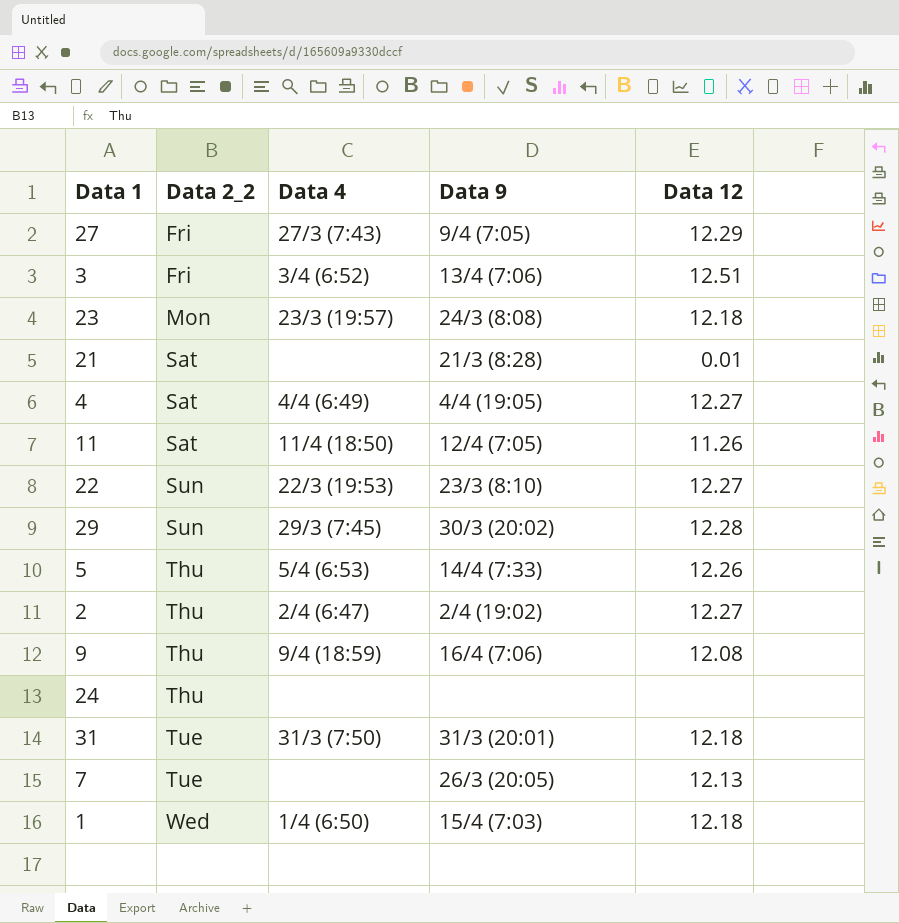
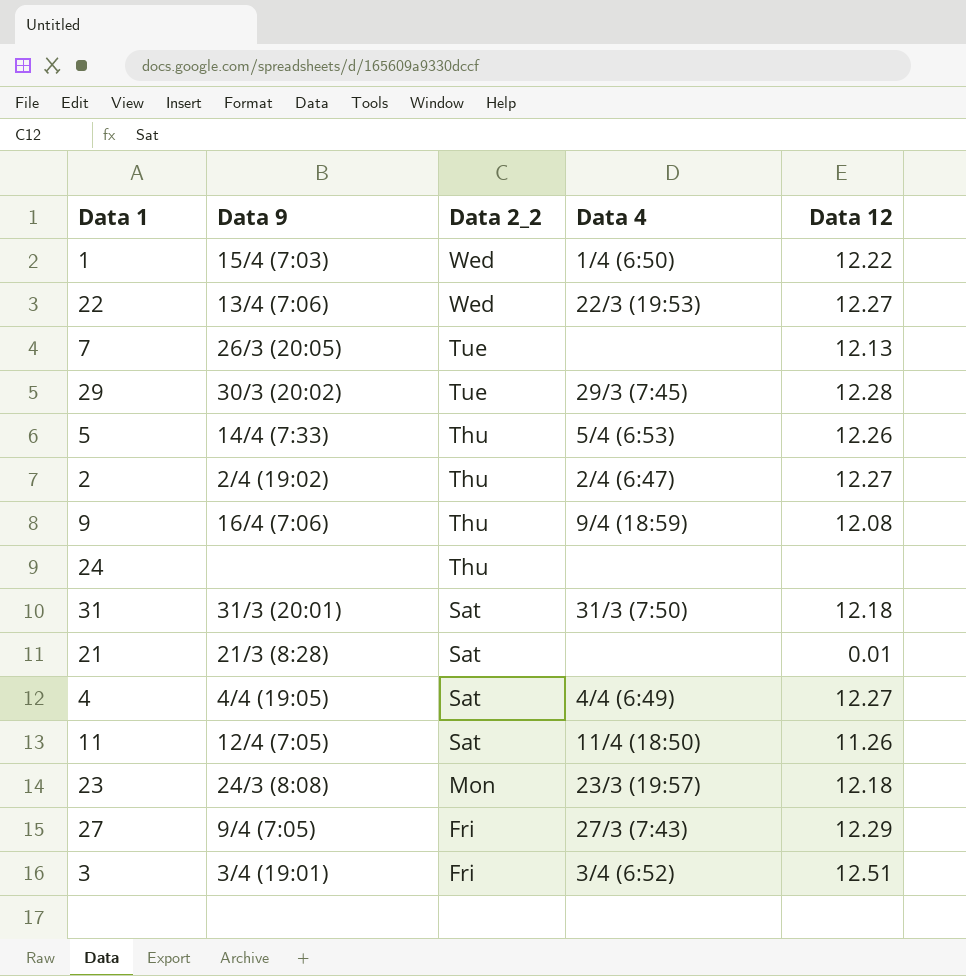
row order: Data 2_2 ascending -> Data 2_2 descending
column Data 9 | position: 4 -> 2
1 | Data 12: 12.18 -> 12.22
22 | Data 9: 23/3 (8:10) -> 13/4 (7:06)
22 | Data 2_2: Sun -> Wed
29 | Data 2_2: Sun -> Tue
31 | Data 2_2: Tue -> Sat
3 | Data 9: 13/4 (7:06) -> 3/4 (19:01)

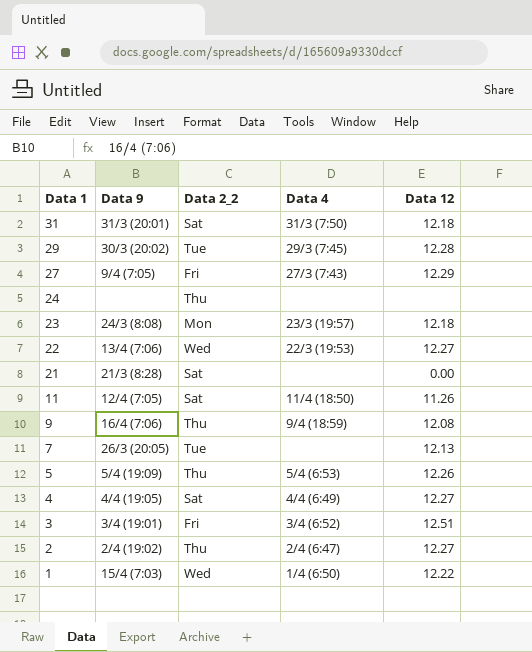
row order: Data 2_2 descending -> Data 1 descending
21 | Data 12: 0.01 -> 0.00
5 | Data 9: 14/4 (7:33) -> 5/4 (19:09)

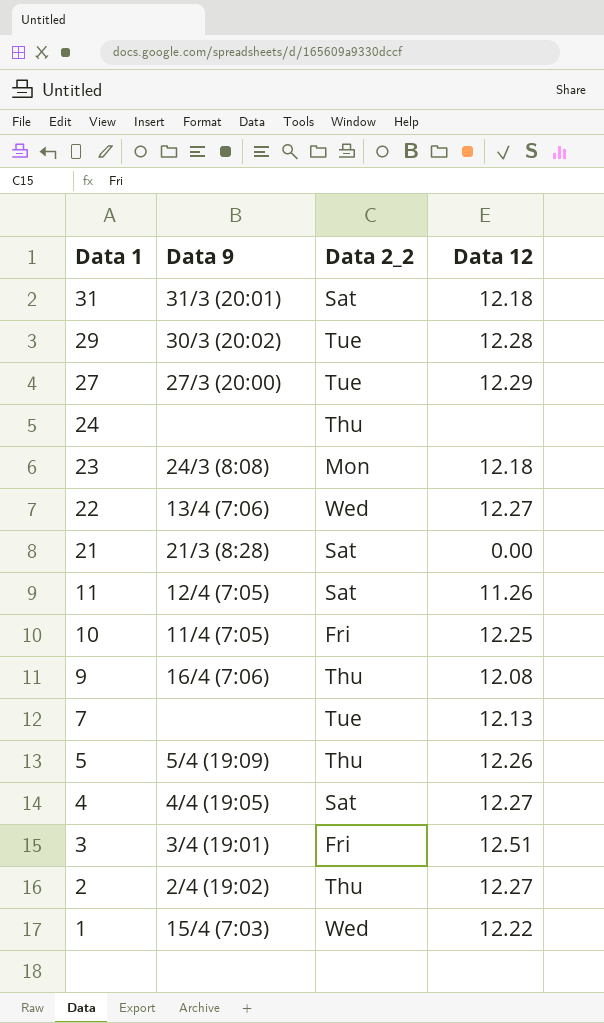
column Data 4 | position: 4 -> none
27 | Data 9: 9/4 (7:05) -> 27/3 (20:00)
27 | Data 2_2: Fri -> Tue
row 10: none -> 11/4 (7:05) | Fri | 12.25
7 | Data 9: 26/3 (20:05) -> none

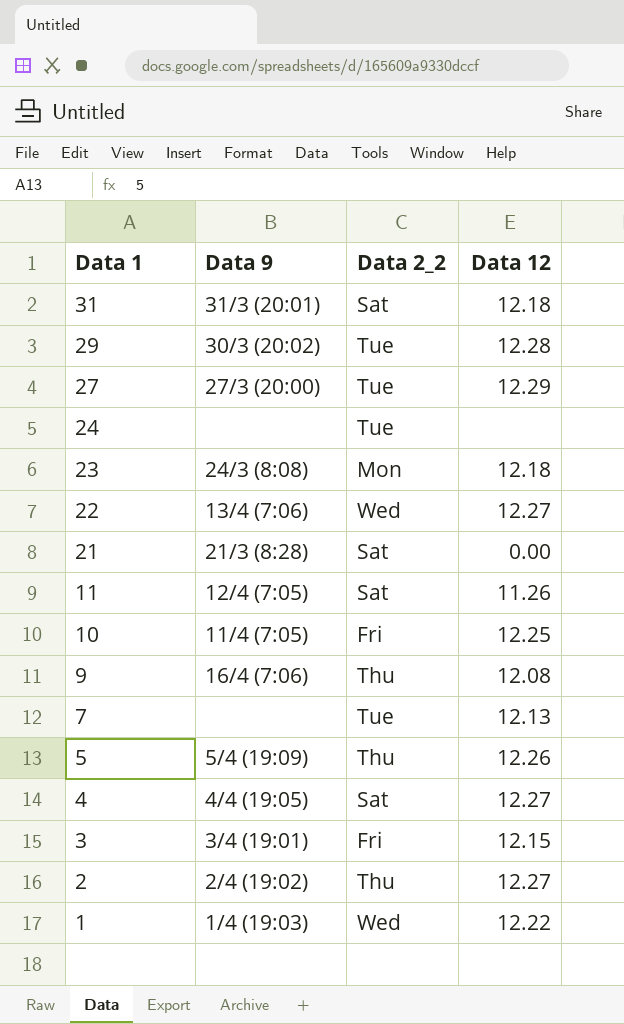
24 | Data 2_2: Thu -> Tue
3 | Data 12: 12.51 -> 12.15
1 | Data 9: 15/4 (7:03) -> 1/4 (19:03)

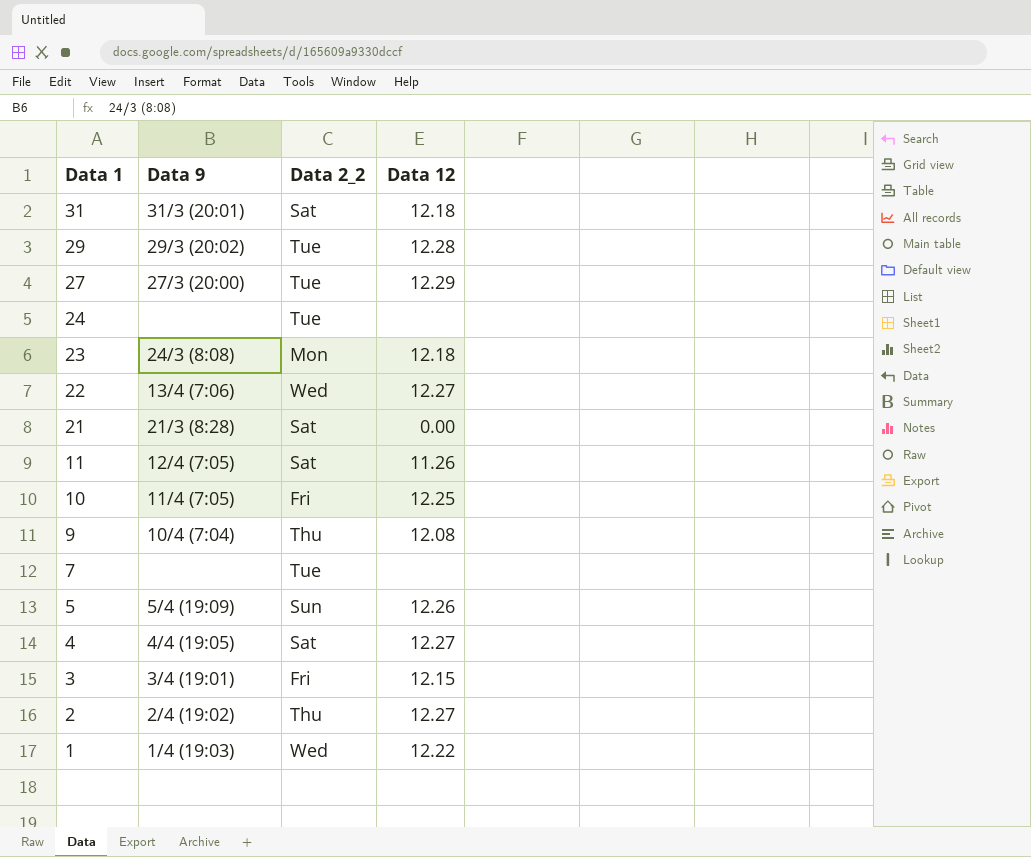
29 | Data 9: 30/3 (20:02) -> 29/3 (20:02)
9 | Data 9: 16/4 (7:06) -> 10/4 (7:04)
7 | Data 12: 12.13 -> none
5 | Data 2_2: Thu -> Sun

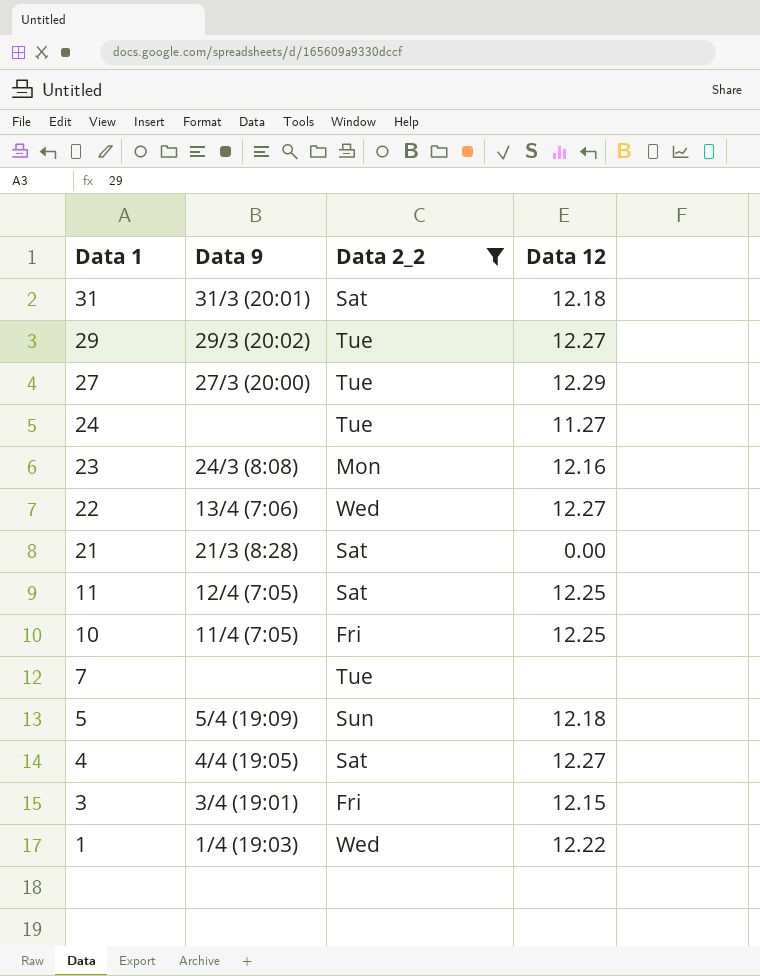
filter: none -> Data 2_2 != Thu
29 | Data 12: 12.28 -> 12.27
24 | Data 12: none -> 11.27
23 | Data 12: 12.18 -> 12.16
11 | Data 12: 11.26 -> 12.25
5 | Data 12: 12.26 -> 12.18

